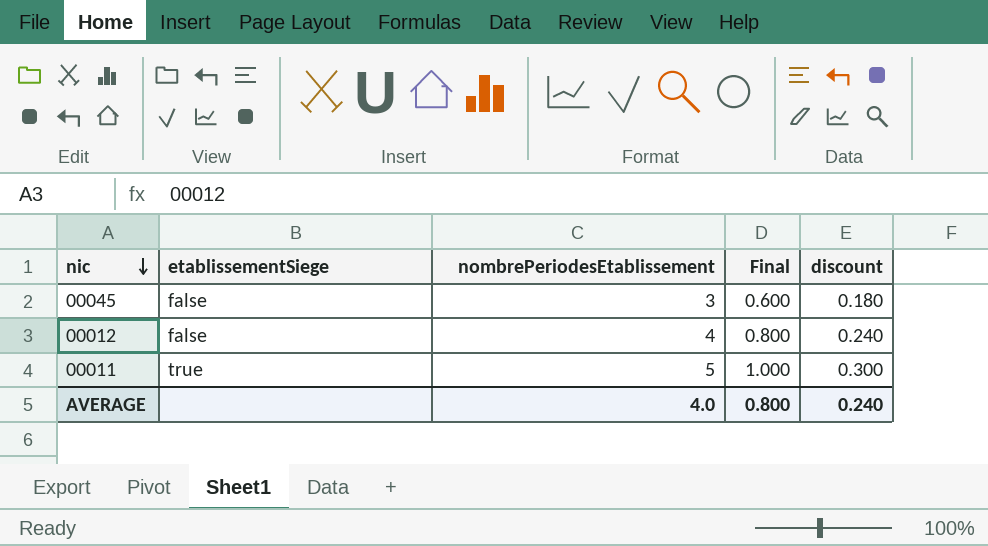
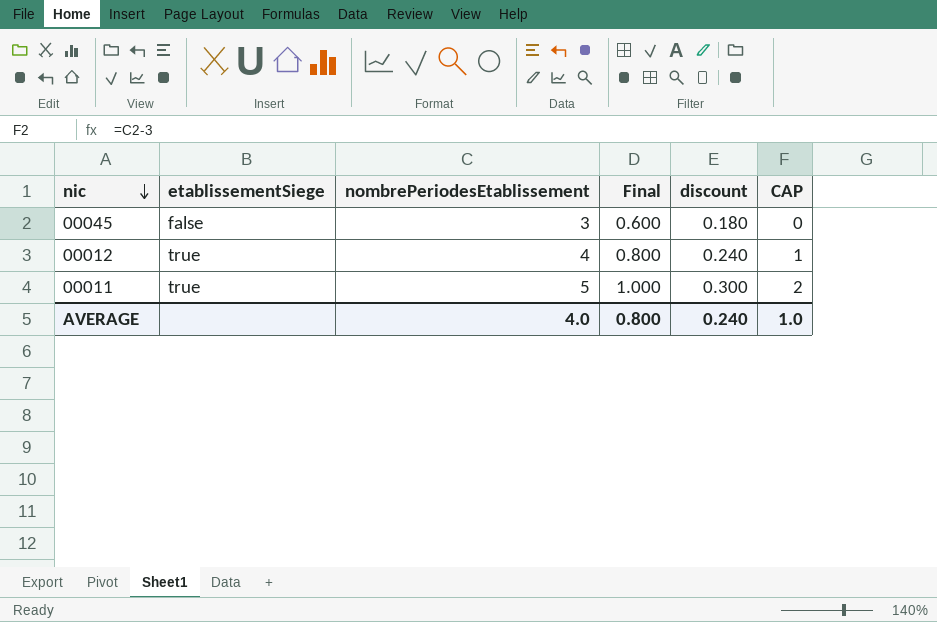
column CAP | formula: none -> [nombrePeriodesEtablissement] - 3
00012 | etablissementSiege: false -> true

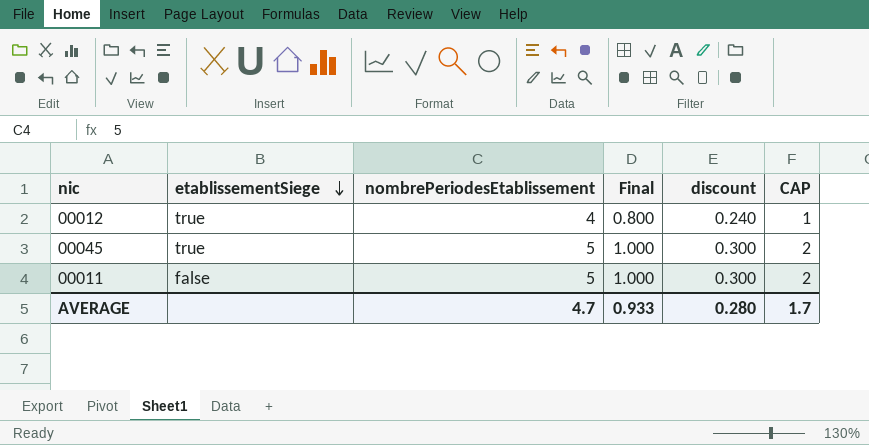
row order: nic descending -> etablissementSiege descending
00045 | etablissementSiege: false -> true
00045 | nombrePeriodesEtablissement: 3 -> 5
00045 | Final: 0.600 -> 1.000
00045 | discount: 0.180 -> 0.300
00045 | CAP: 0 -> 2
00011 | etablissementSiege: true -> false
AVERAGE | nombrePeriodesEtablissement: 4.0 -> 4.7
AVERAGE | Final: 0.800 -> 0.933
AVERAGE | discount: 0.240 -> 0.280
AVERAGE | CAP: 1.0 -> 1.7

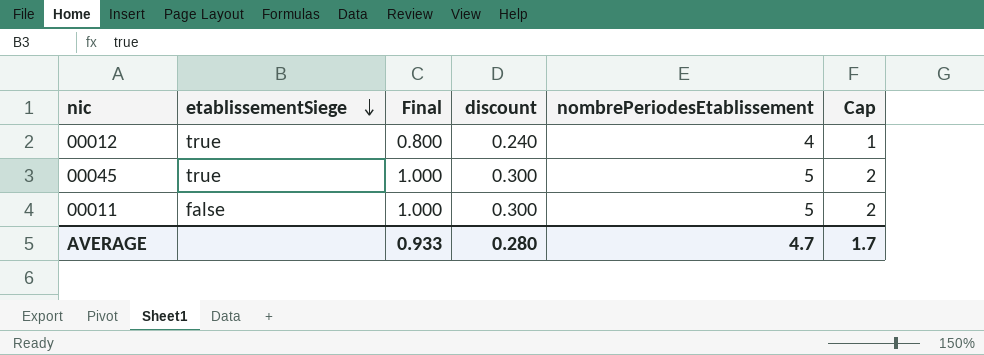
column nombrePeriodesEtablissement | position: 3 -> 5
column name: CAP -> Cap

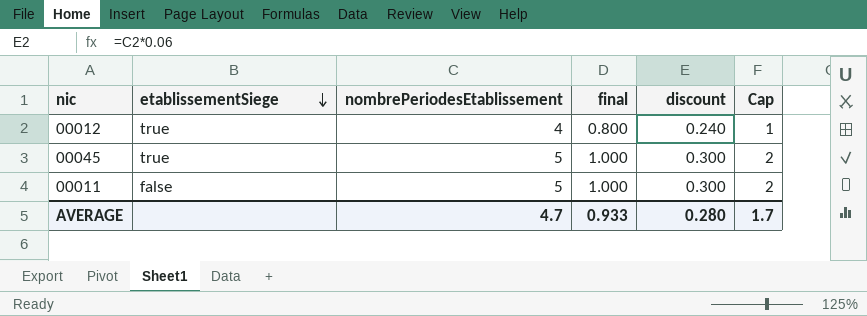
column nombrePeriodesEtablissement | position: 5 -> 3
column name: Final -> final

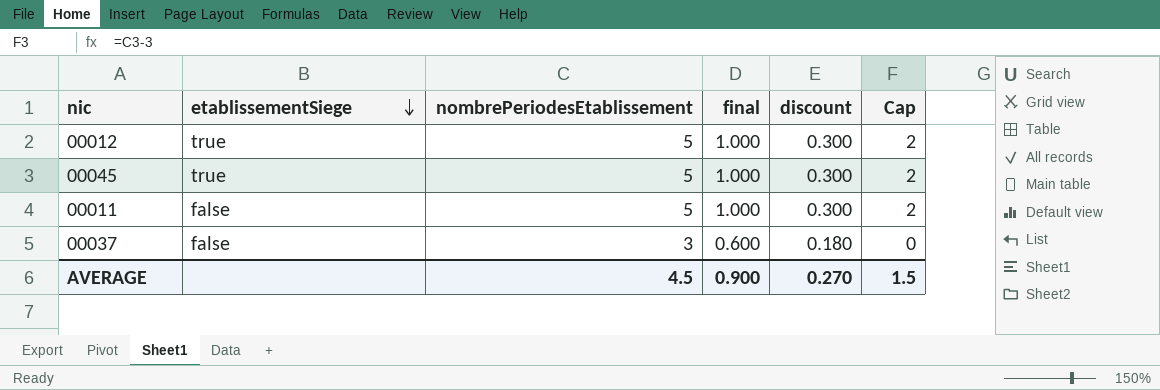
00012 | nombrePeriodesEtablissement: 4 -> 5
00012 | final: 0.800 -> 1.000
00012 | discount: 0.240 -> 0.300
00012 | Cap: 1 -> 2
row 00037: none -> false | 3 | 0.600 | 0.180 | 0
AVERAGE | nombrePeriodesEtablissement: 4.7 -> 4.5
AVERAGE | final: 0.933 -> 0.900
AVERAGE | discount: 0.280 -> 0.270
AVERAGE | Cap: 1.7 -> 1.5

